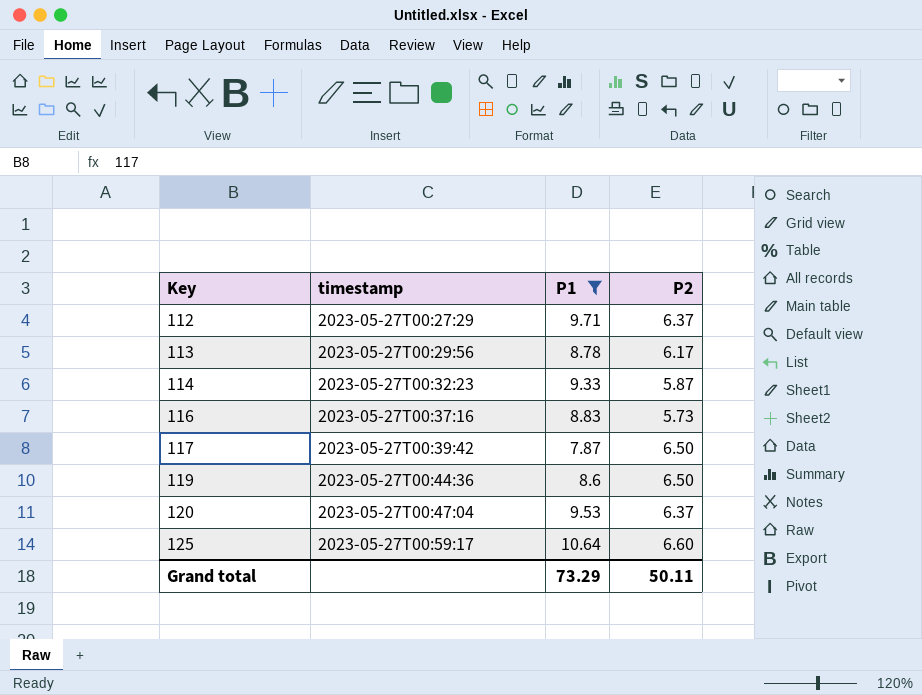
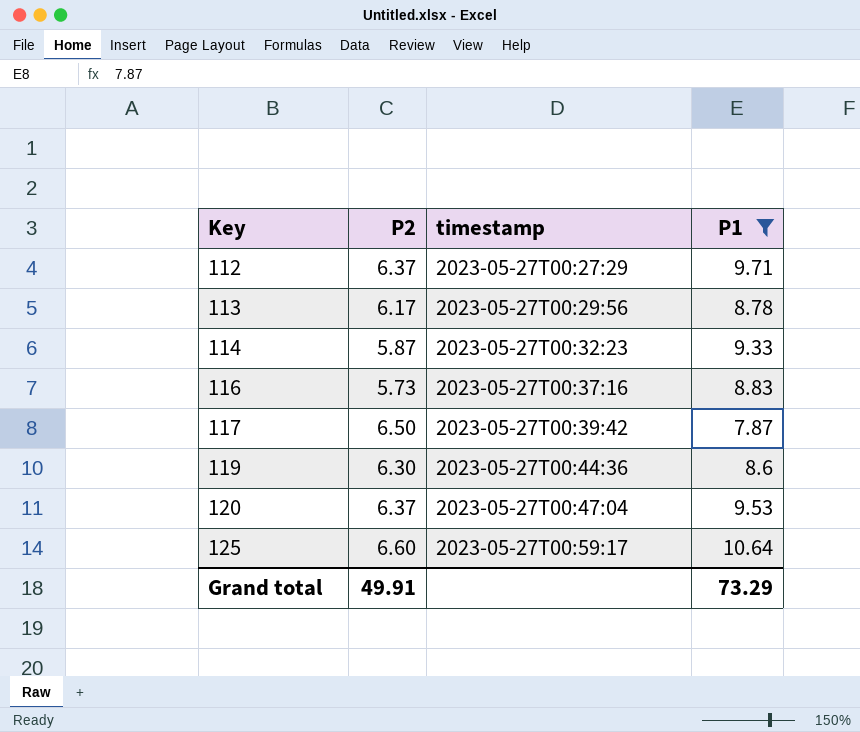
column P2 | position: 4 -> 2
119 | P2: 6.50 -> 6.30
Grand total | P2: 50.11 -> 49.91

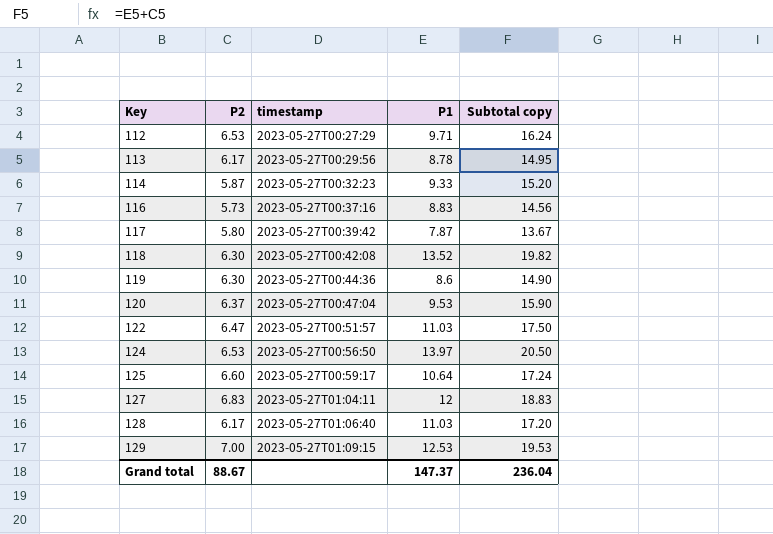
filter: P1 <= 10.64 -> none
column Subtotal copy | formula: none -> [P2] + [P1]
112 | P2: 6.37 -> 6.53
117 | P2: 6.50 -> 5.80
Grand total | P2: 49.91 -> 88.67
Grand total | P1: 73.29 -> 147.37

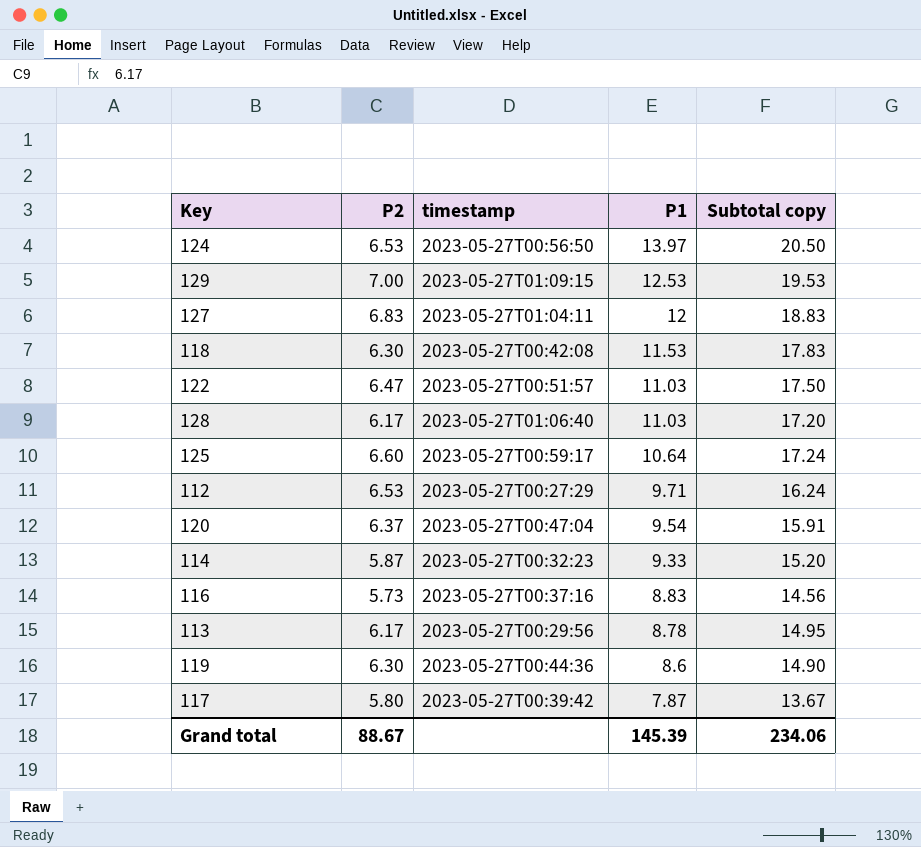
row order: Key ascending -> P1 descending
118 | P1: 13.52 -> 11.53
118 | Subtotal copy: 19.82 -> 17.83
120 | P1: 9.53 -> 9.54
120 | Subtotal copy: 15.90 -> 15.91
Grand total | P1: 147.37 -> 145.39
Grand total | Subtotal copy: 236.04 -> 234.06

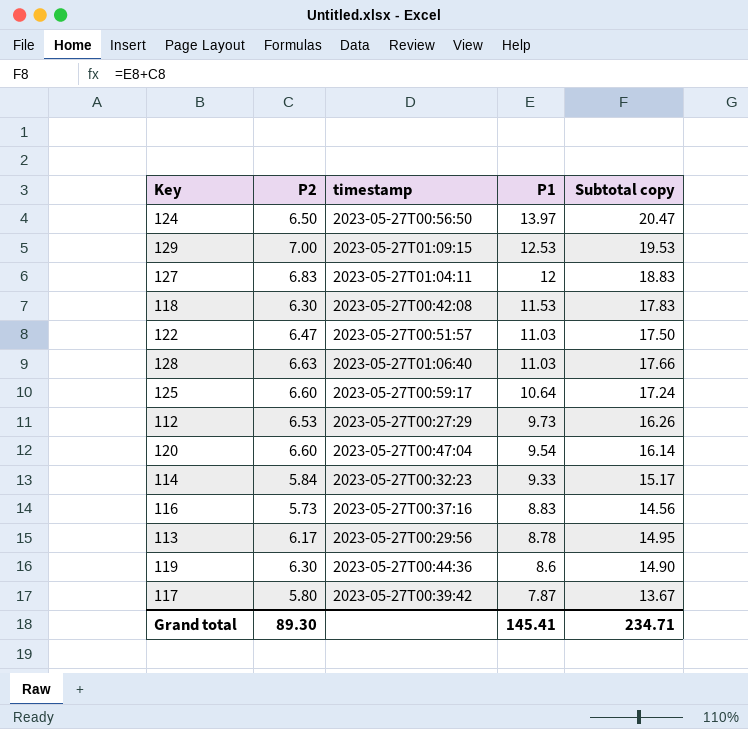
124 | P2: 6.53 -> 6.50
124 | Subtotal copy: 20.50 -> 20.47
128 | P2: 6.17 -> 6.63
128 | Subtotal copy: 17.20 -> 17.66
112 | P1: 9.71 -> 9.73
112 | Subtotal copy: 16.24 -> 16.26
120 | P2: 6.37 -> 6.60
120 | Subtotal copy: 15.91 -> 16.14
114 | P2: 5.87 -> 5.84
114 | Subtotal copy: 15.20 -> 15.17
Grand total | P2: 88.67 -> 89.30
Grand total | P1: 145.39 -> 145.41
Grand total | Subtotal copy: 234.06 -> 234.71

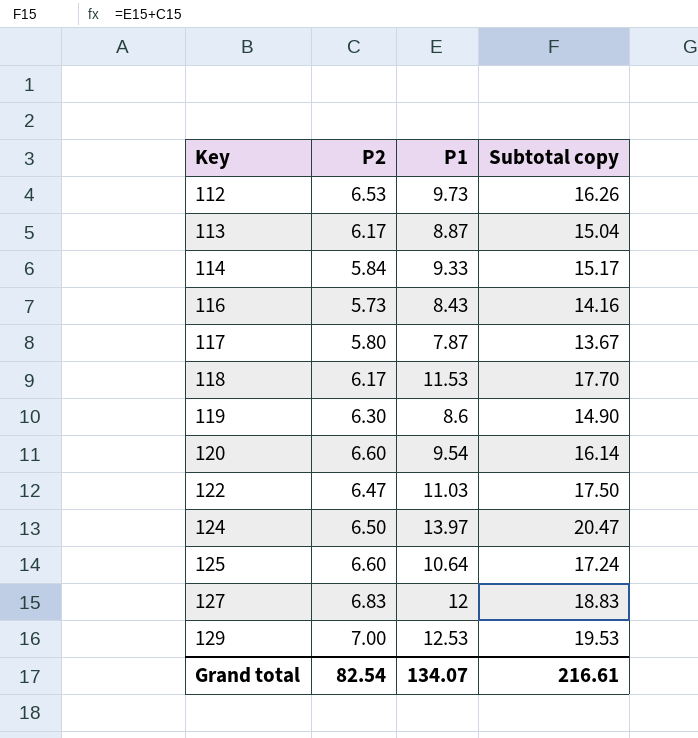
row order: P1 descending -> Key ascending
column timestamp | position: 3 -> none
row 128: 6.63 | 2023-05-27T01:06:40 | 11.03 | 17.66 -> none
113 | P1: 8.78 -> 8.87
113 | Subtotal copy: 14.95 -> 15.04
116 | P1: 8.83 -> 8.43
116 | Subtotal copy: 14.56 -> 14.16
118 | P2: 6.30 -> 6.17
118 | Subtotal copy: 17.83 -> 17.70
Grand total | P2: 89.30 -> 82.54
Grand total | P1: 145.41 -> 134.07
Grand total | Subtotal copy: 234.71 -> 216.61

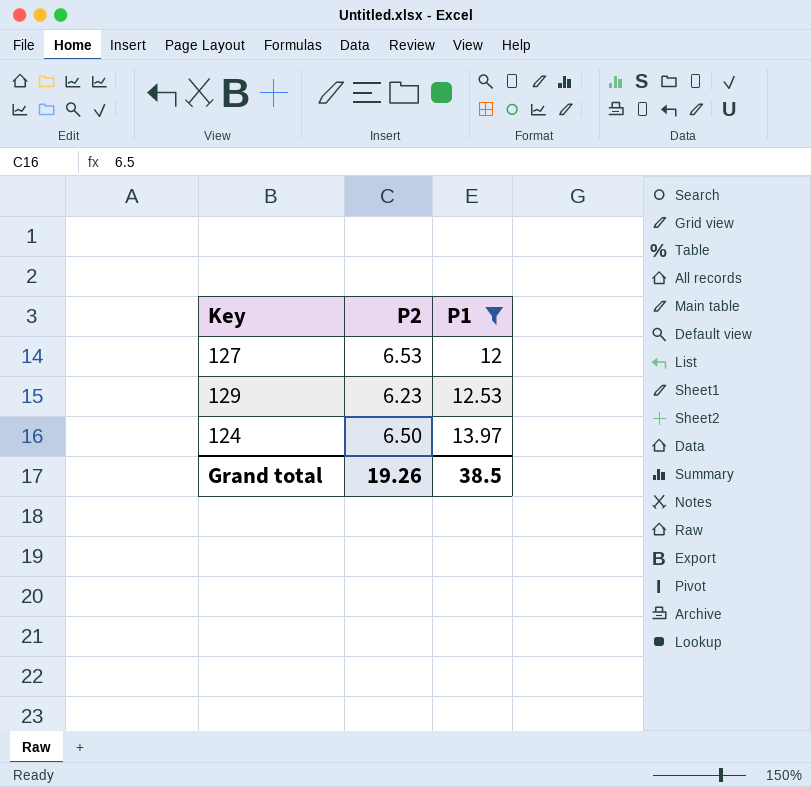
filter: none -> P1 >= 12
row order: Key ascending -> P1 ascending
column Subtotal copy | formula: [P2] + [P1] -> none
127 | P2: 6.83 -> 6.53
129 | P2: 7.00 -> 6.23
Grand total | P2: 82.54 -> 19.26
Grand total | P1: 134.07 -> 38.5

